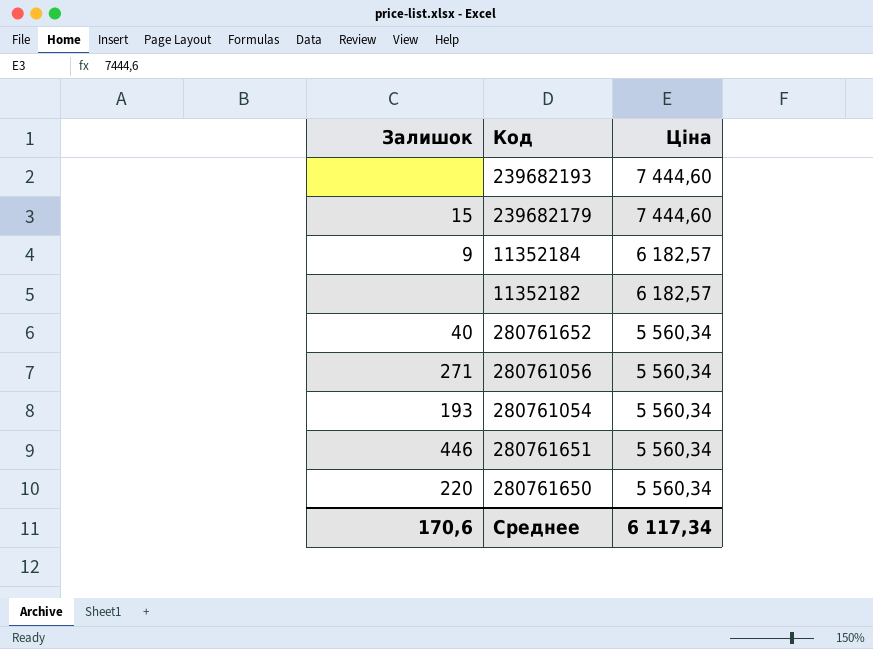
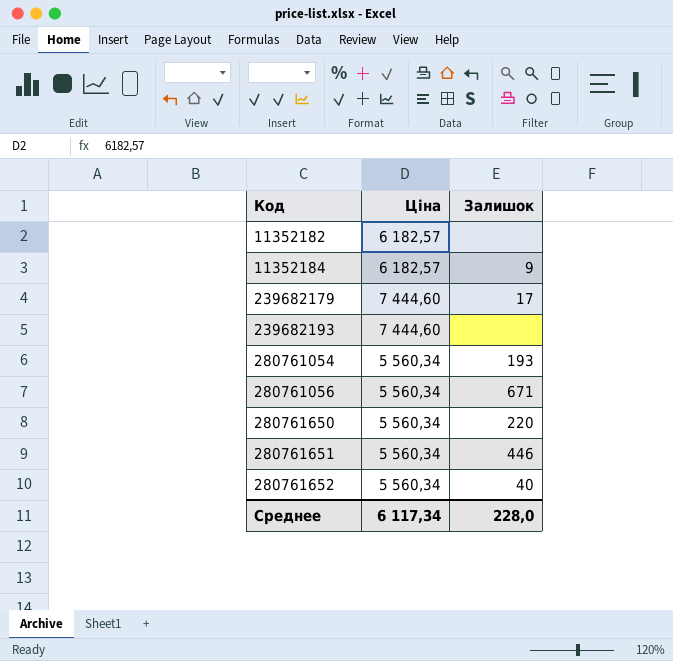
row order: Ціна descending -> Код ascending
column Залишок | position: 1 -> 3
239682179 | Залишок: 15 -> 17
280761056 | Залишок: 271 -> 671
Среднее | Залишок: 170,6 -> 228,0

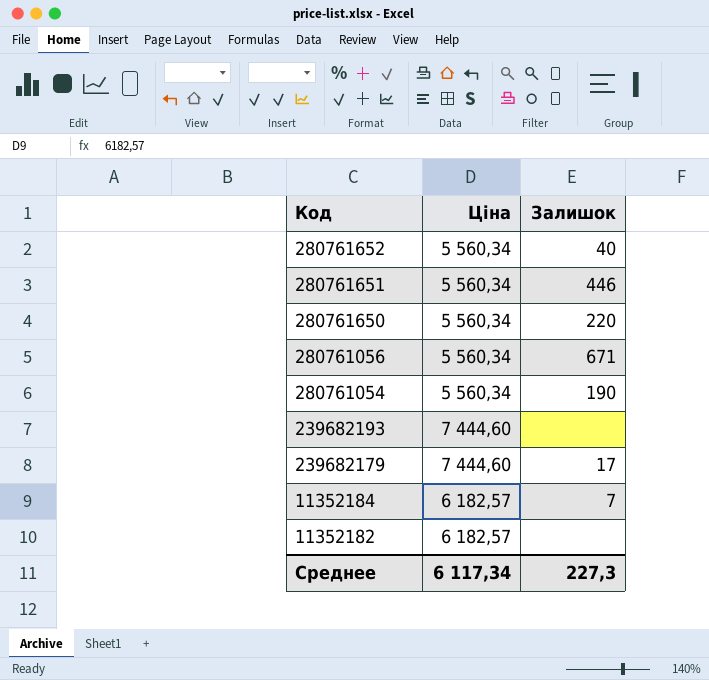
row order: Код ascending -> Код descending
280761054 | Залишок: 193 -> 190
11352184 | Залишок: 9 -> 7
Среднее | Залишок: 228,0 -> 227,3

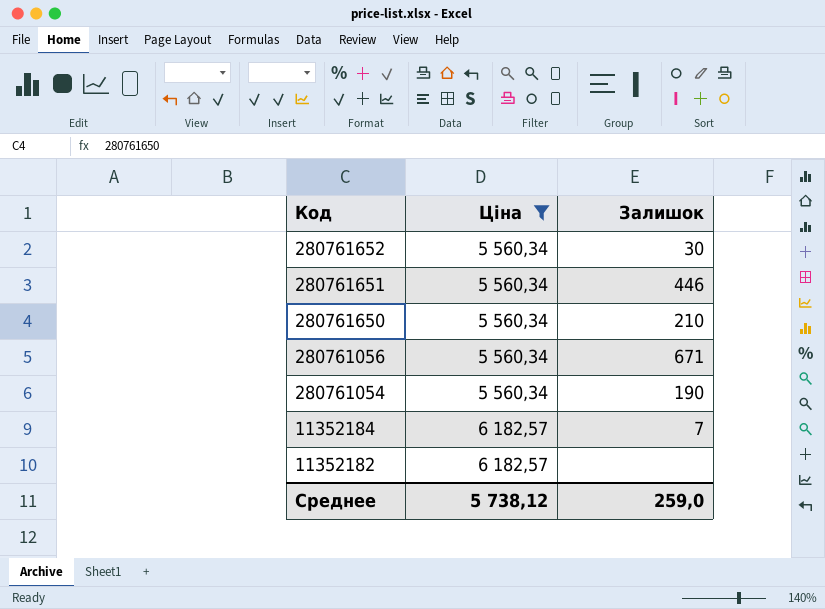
filter: none -> Ціна != 7 444,60
280761652 | Залишок: 40 -> 30
280761650 | Залишок: 220 -> 210
Среднее | Ціна: 6 117,34 -> 5 738,12
Среднее | Залишок: 227,3 -> 259,0

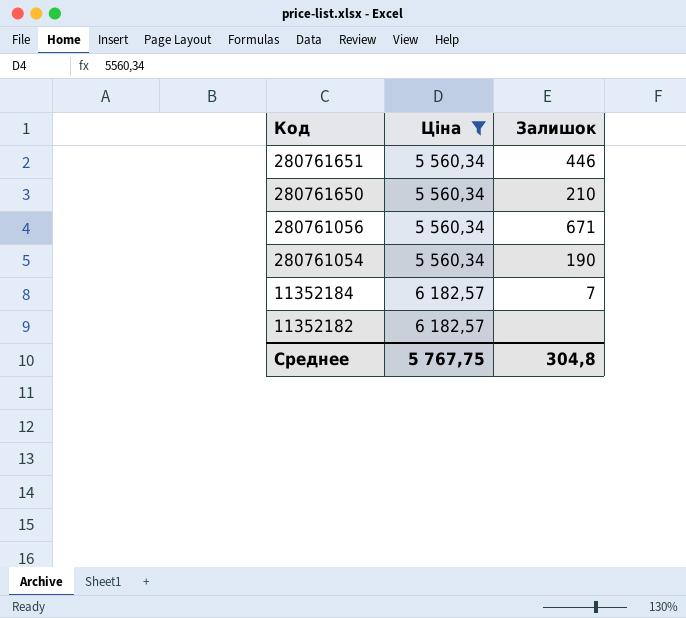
row 280761652: 5 560,34 | 30 -> none
Среднее | Ціна: 5 738,12 -> 5 767,75
Среднее | Залишок: 259,0 -> 304,8

